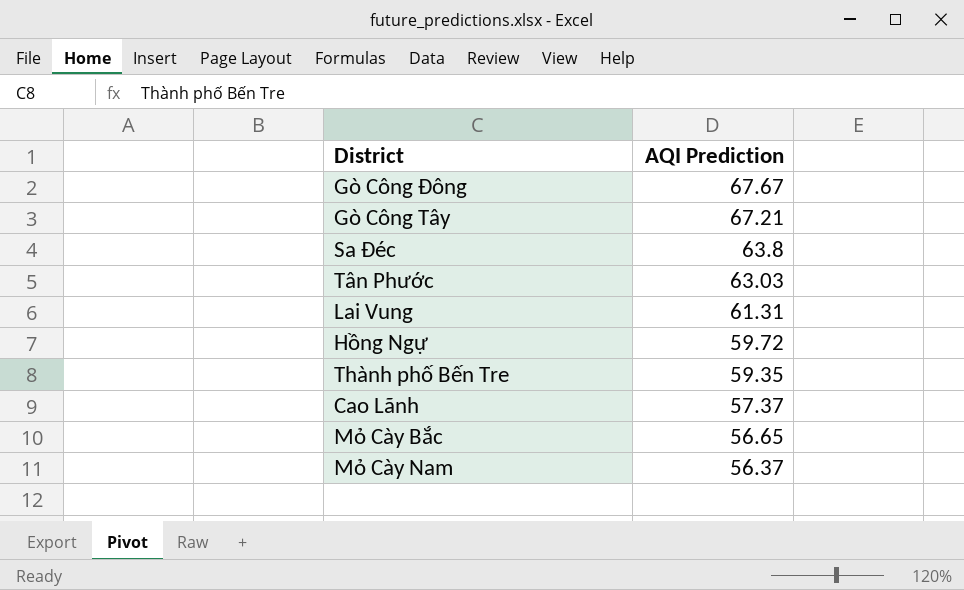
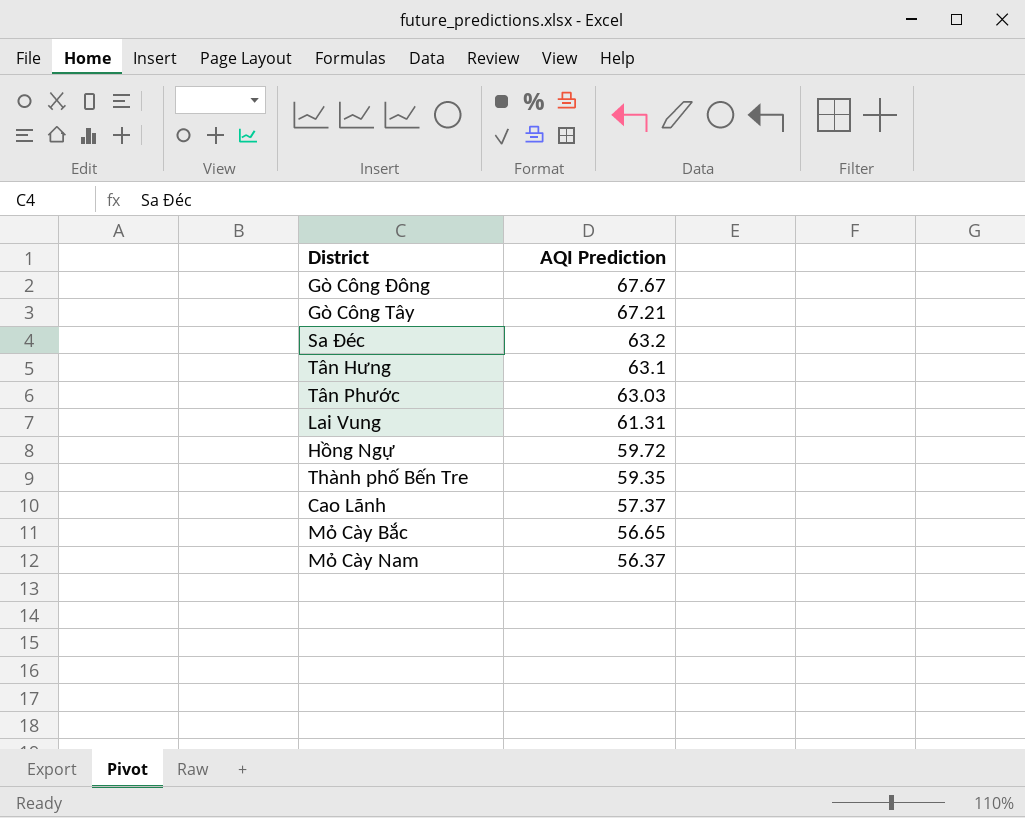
Sa Đéc | AQI Prediction: 63.8 -> 63.2
row Tân Hưng: none -> 63.1

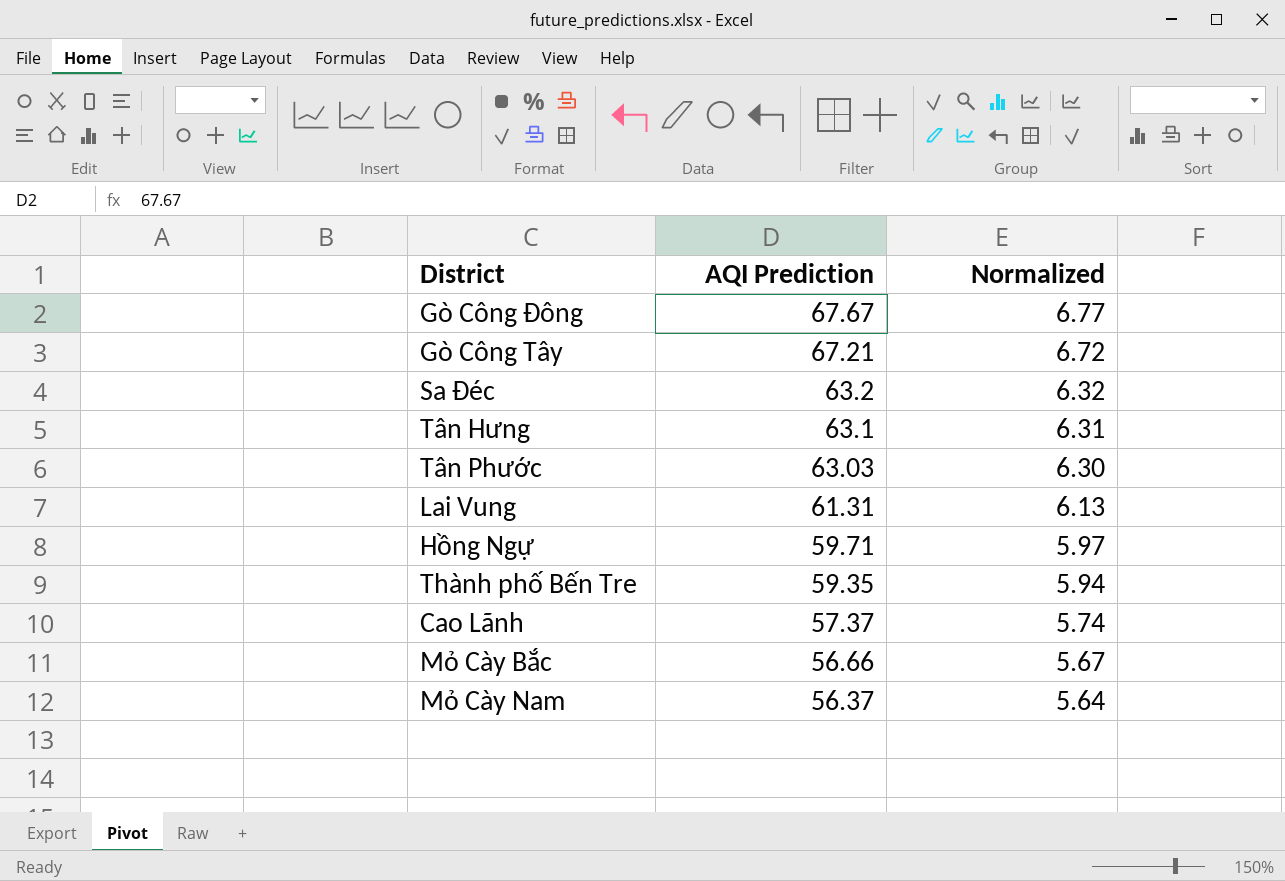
column Normalized | formula: none -> [AQI Prediction] * 0.1
Hồng Ngự | AQI Prediction: 59.72 -> 59.71
Mỏ Cày Bắc | AQI Prediction: 56.65 -> 56.66

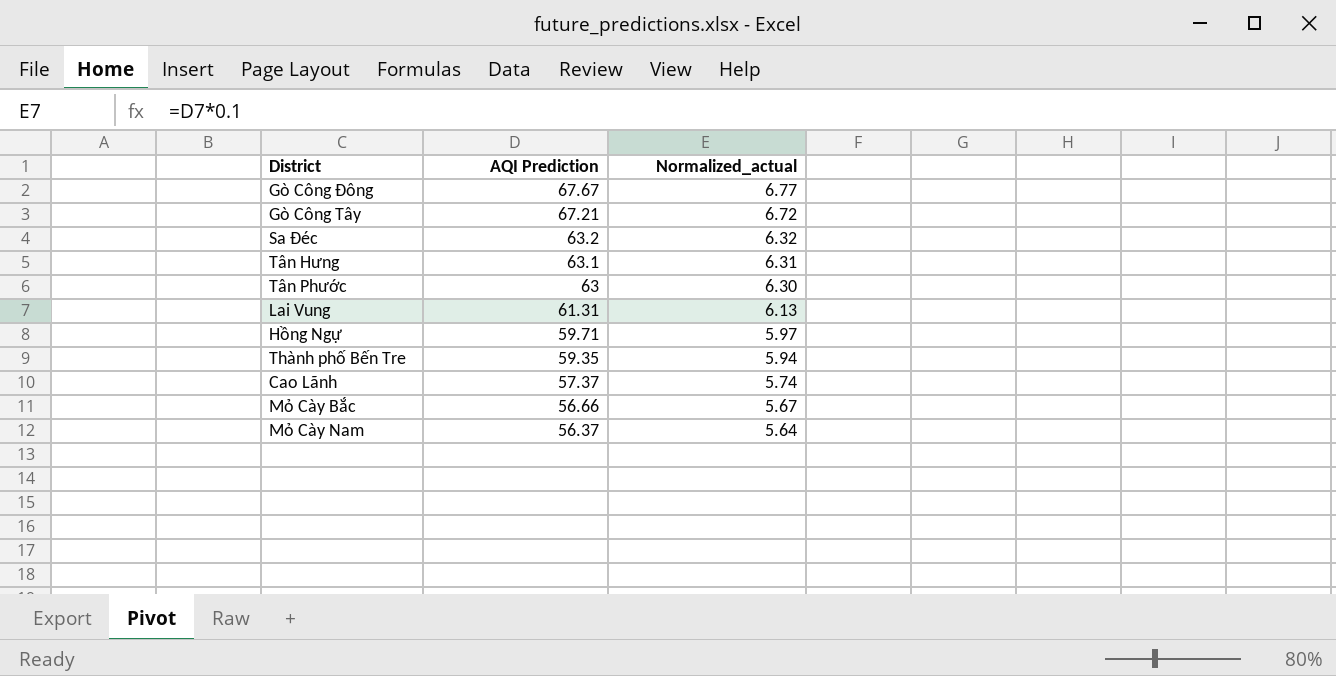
column name: Normalized -> Normalized_actual
Tân Phước | AQI Prediction: 63.03 -> 63

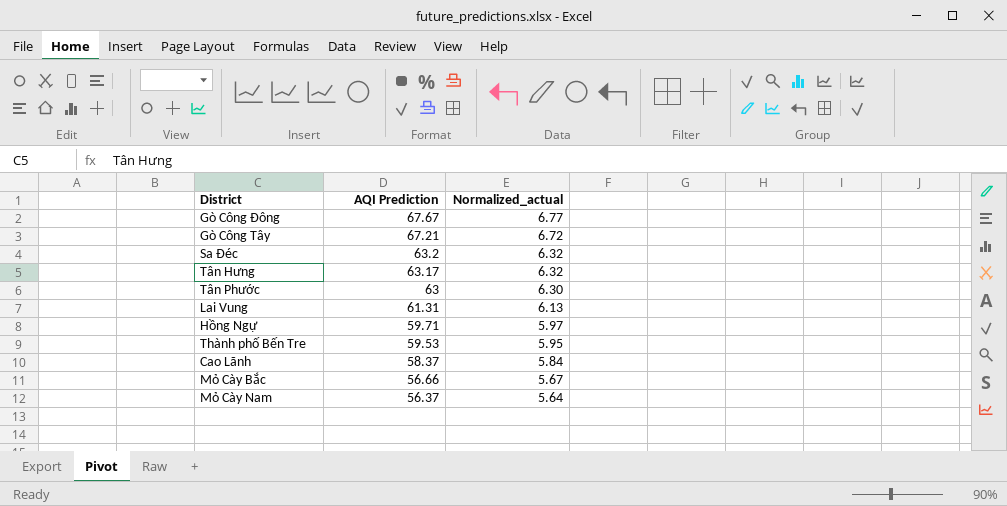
Tân Hưng | AQI Prediction: 63.1 -> 63.17
Tân Hưng | Normalized_actual: 6.31 -> 6.32
Thành phố Bến Tre | AQI Prediction: 59.35 -> 59.53
Thành phố Bến Tre | Normalized_actual: 5.94 -> 5.95
Cao Lãnh | AQI Prediction: 57.37 -> 58.37
Cao Lãnh | Normalized_actual: 5.74 -> 5.84

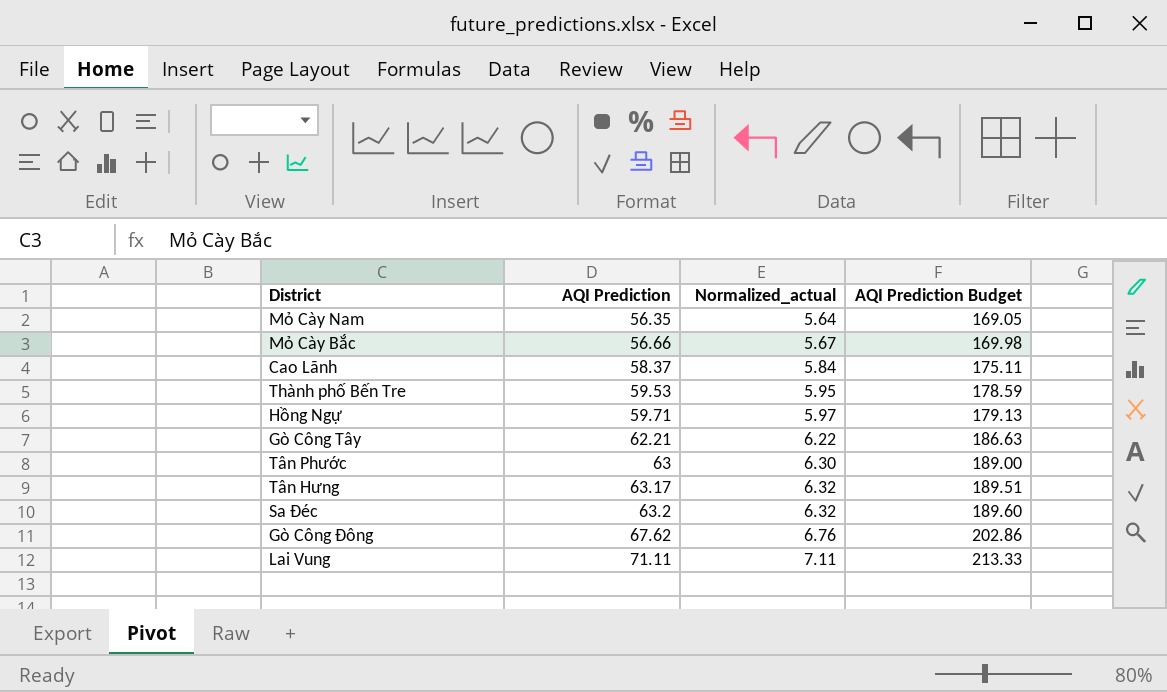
row order: AQI Prediction descending -> AQI Prediction ascending
column AQI Prediction Budget | formula: none -> [AQI Prediction] * 3
Mỏ Cày Nam | AQI Prediction: 56.37 -> 56.35
Gò Công Tây | AQI Prediction: 67.21 -> 62.21
Gò Công Tây | Normalized_actual: 6.72 -> 6.22
Gò Công Đông | AQI Prediction: 67.67 -> 67.62
Gò Công Đông | Normalized_actual: 6.77 -> 6.76
Lai Vung | AQI Prediction: 61.31 -> 71.11
Lai Vung | Normalized_actual: 6.13 -> 7.11

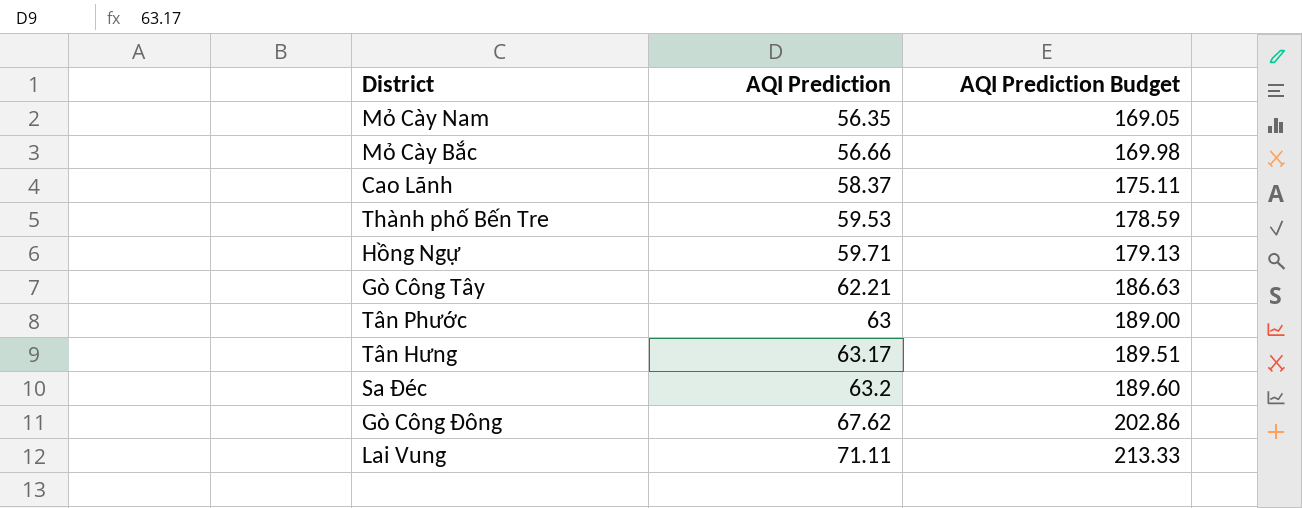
column Normalized_actual | formula: [AQI Prediction] * 0.1 -> none

